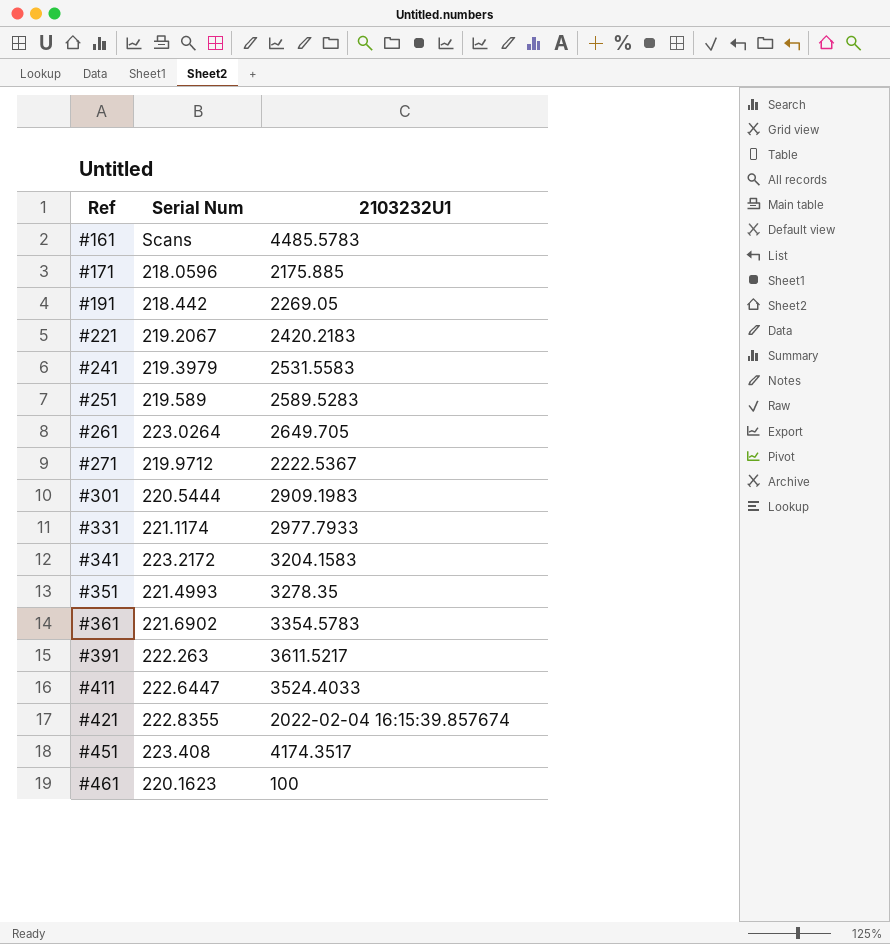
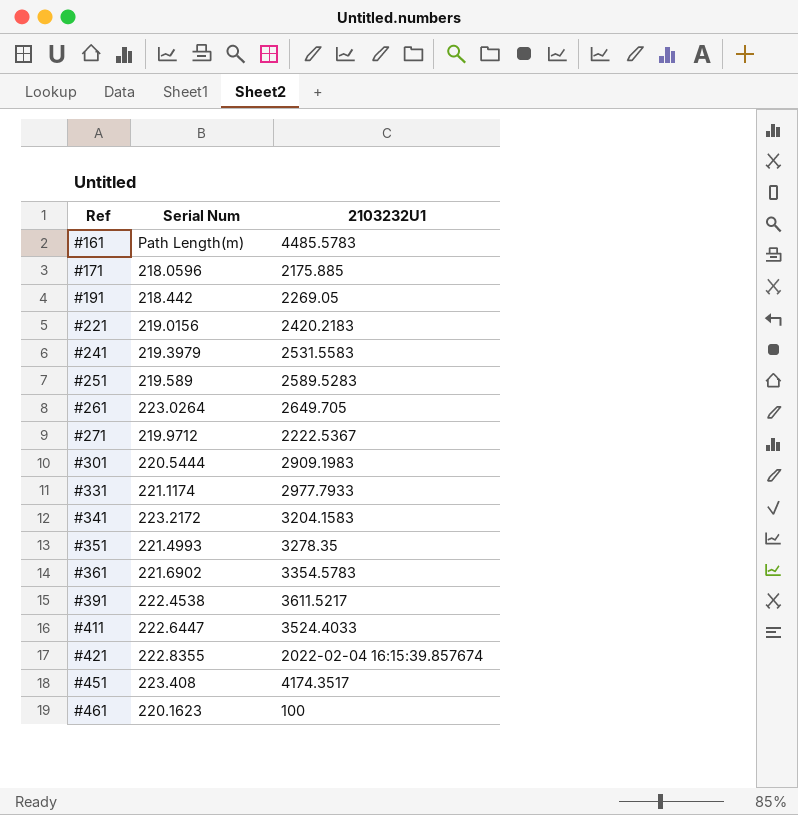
#161 | Serial Num: Scans -> Path Length(m)
#221 | Serial Num: 219.2067 -> 219.0156
#391 | Serial Num: 222.263 -> 222.4538

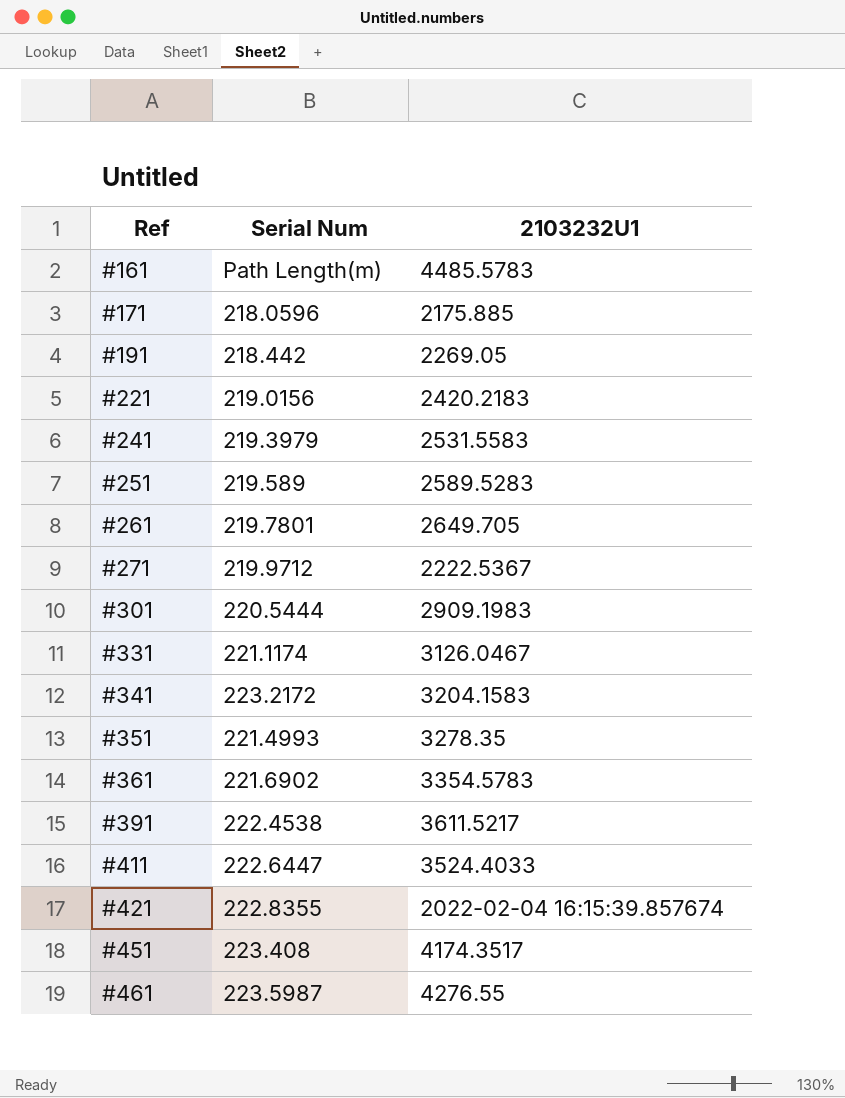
#261 | Serial Num: 223.0264 -> 219.7801
#331 | 2103232U1: 2977.7933 -> 3126.0467
#461 | Serial Num: 220.1623 -> 223.5987
#461 | 2103232U1: 100 -> 4276.55

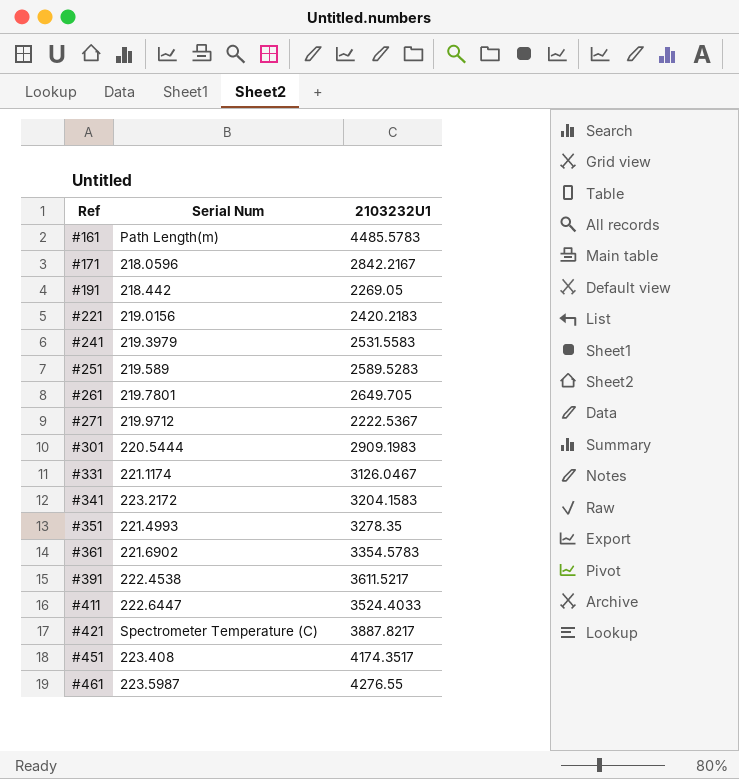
#171 | 2103232U1: 2175.885 -> 2842.2167
#421 | Serial Num: 222.8355 -> Spectrometer Temperature (C)
#421 | 2103232U1: 2022-02-04 16:15:39.857674 -> 3887.8217

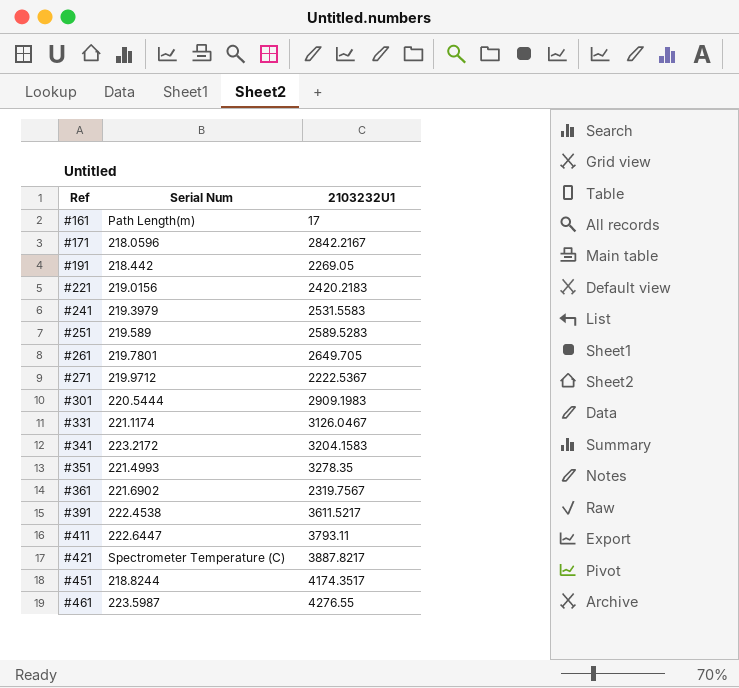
#161 | 2103232U1: 4485.5783 -> 17
#361 | 2103232U1: 3354.5783 -> 2319.7567
#411 | 2103232U1: 3524.4033 -> 3793.11
#451 | Serial Num: 223.408 -> 218.8244

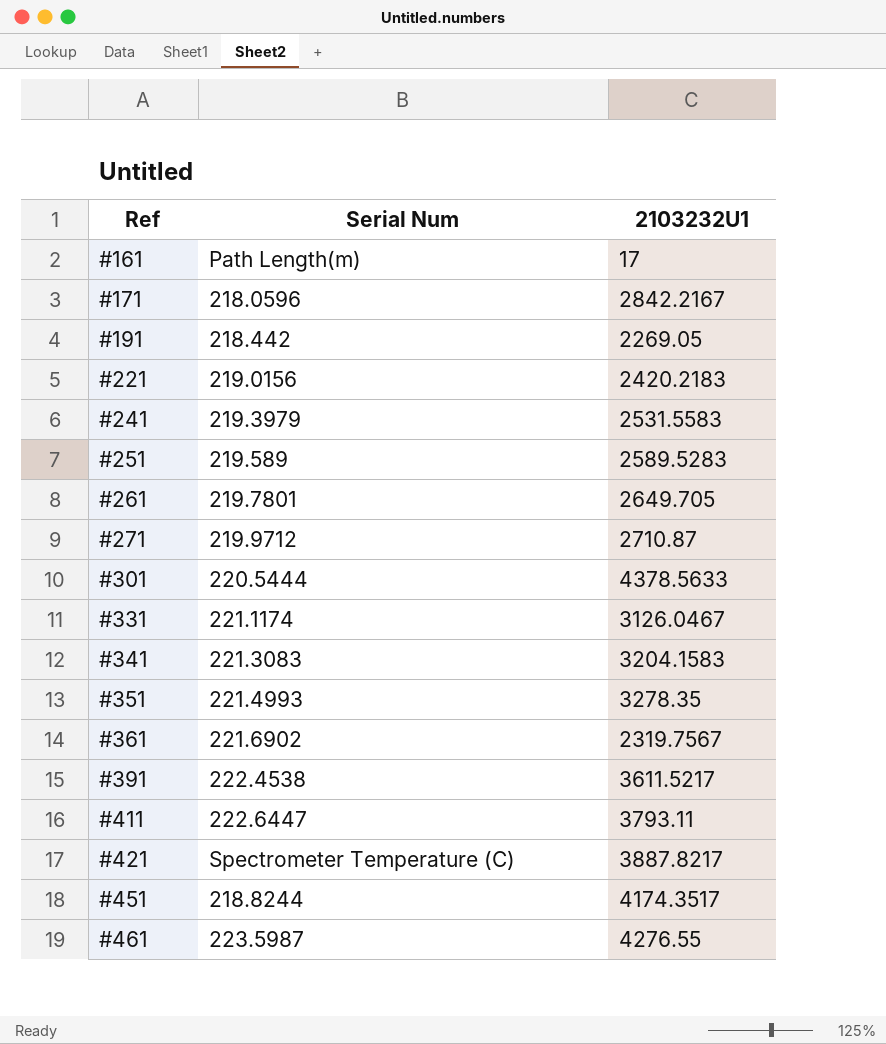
#271 | 2103232U1: 2222.5367 -> 2710.87
#301 | 2103232U1: 2909.1983 -> 4378.5633
#341 | Serial Num: 223.2172 -> 221.3083

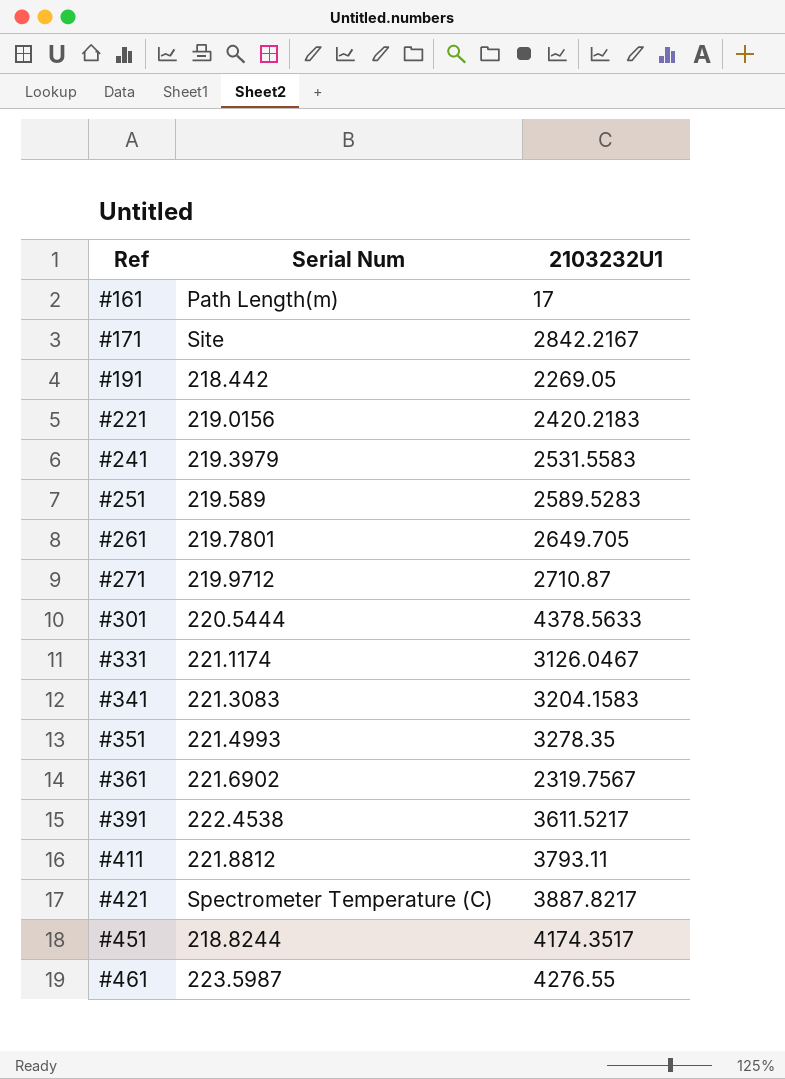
#171 | Serial Num: 218.0596 -> Site
#411 | Serial Num: 222.6447 -> 221.8812

